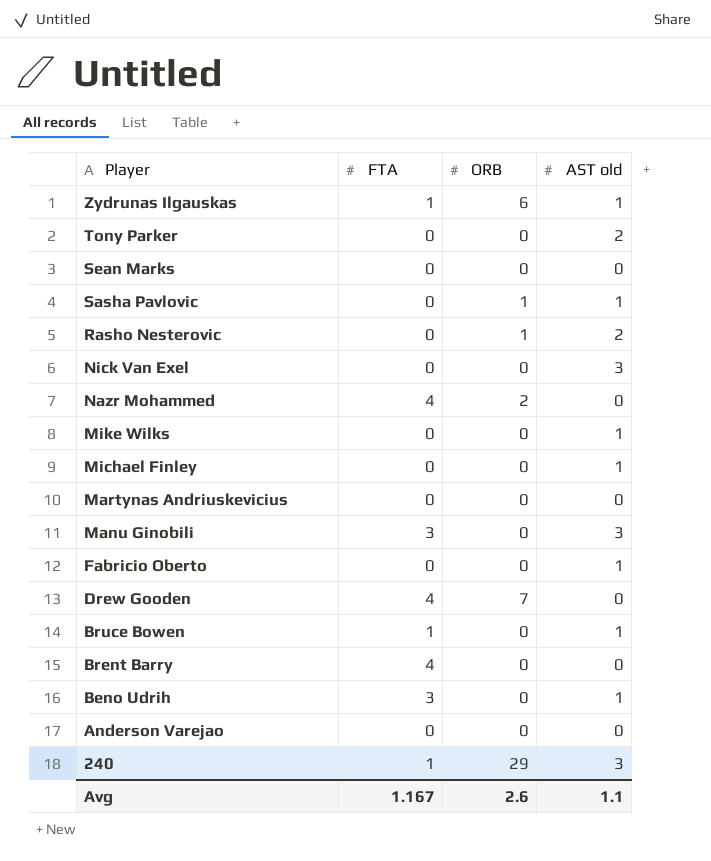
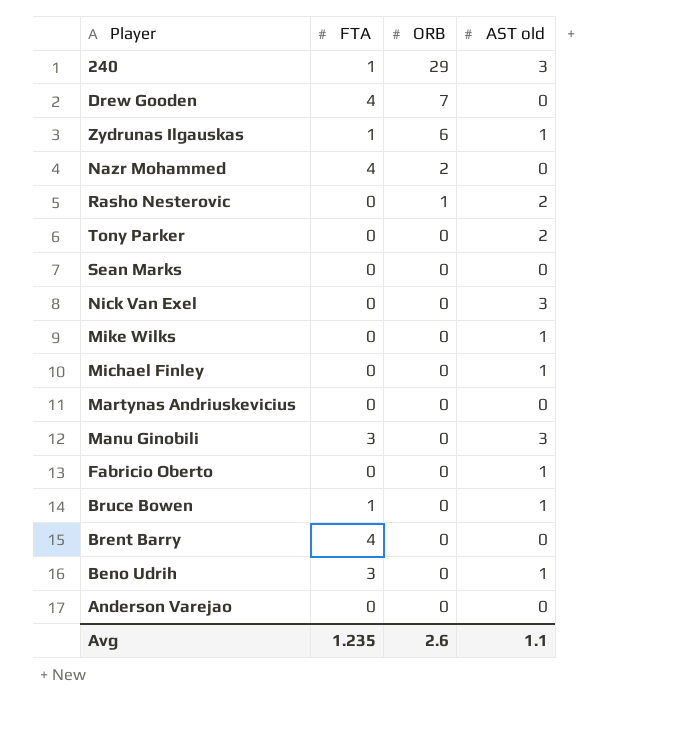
row order: Player descending -> ORB descending
row Sasha Pavlovic: 0 | 1 | 1 -> none
Avg | FTA: 1.167 -> 1.235

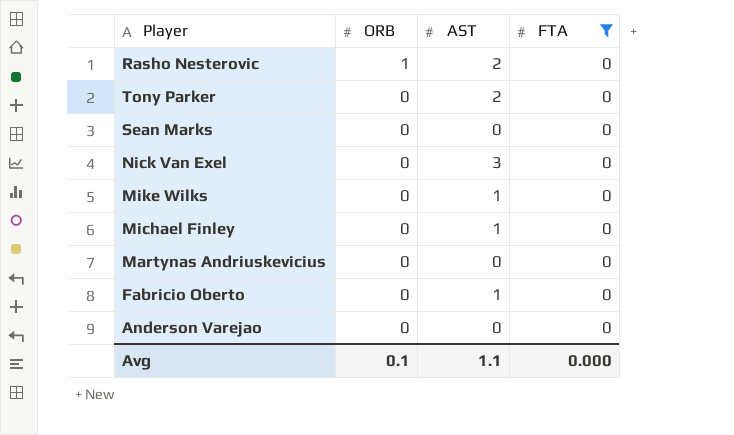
filter: none -> FTA = 0
column name: AST old -> AST
column FTA | position: 2 -> 4
Avg | ORB: 2.6 -> 0.1
Avg | FTA: 1.235 -> 0.000

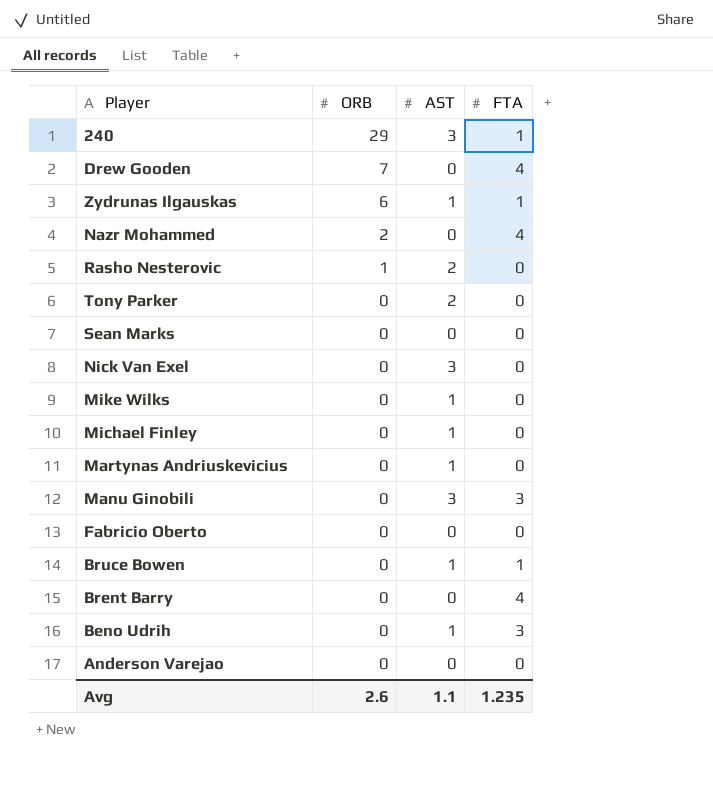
filter: FTA = 0 -> none
Martynas Andriuskevicius | AST: 0 -> 1
Fabricio Oberto | AST: 1 -> 0
Avg | ORB: 0.1 -> 2.6
Avg | FTA: 0.000 -> 1.235

